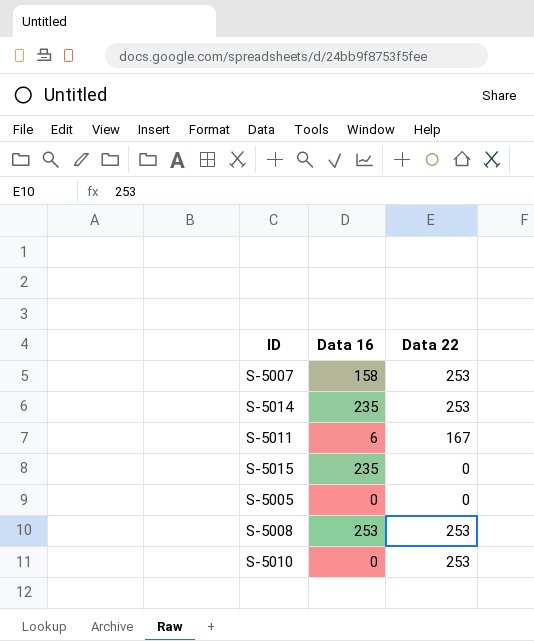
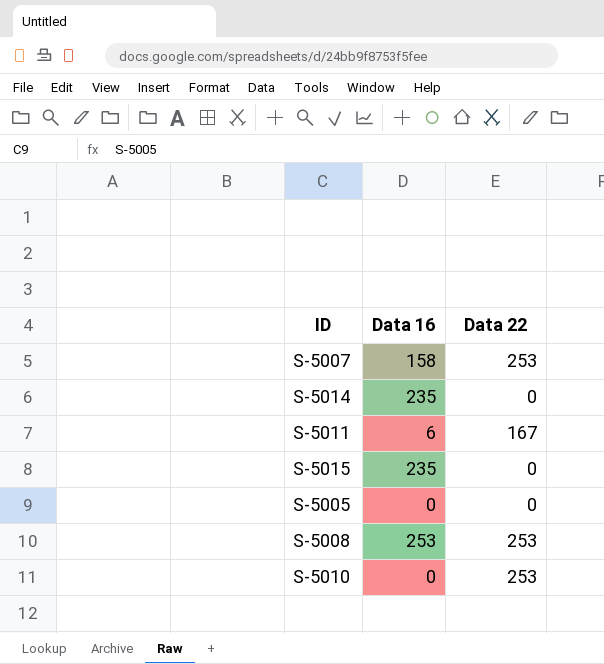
S-5014 | Data 22: 253 -> 0

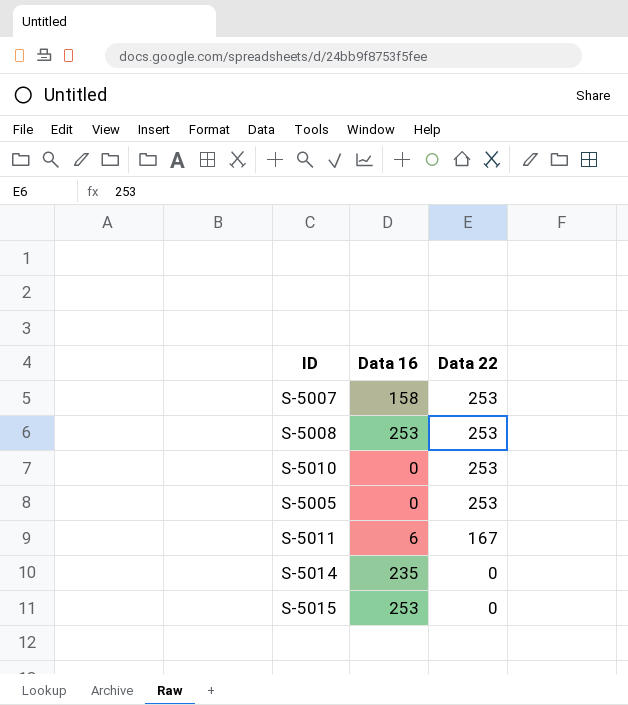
row order: none -> Data 22 descending
S-5005 | Data 22: 0 -> 253
S-5015 | Data 16: 235 -> 253

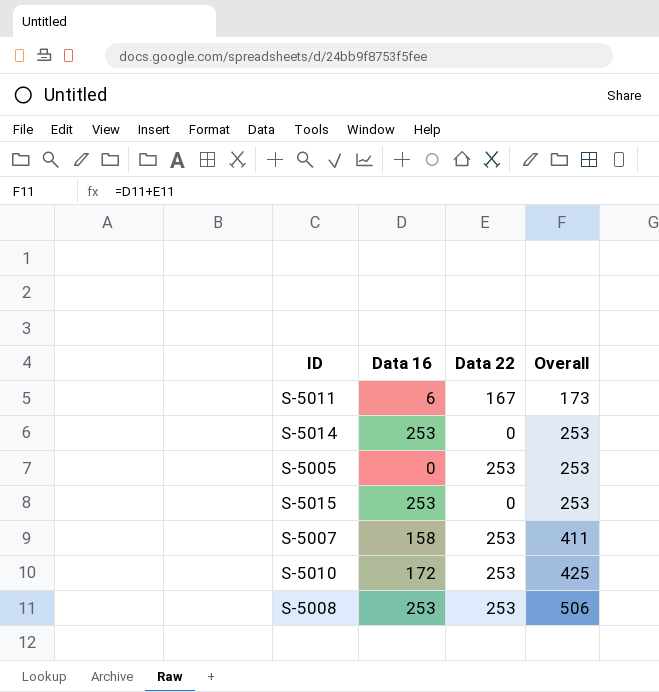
row order: Data 22 descending -> Overall ascending
column Overall | formula: none -> [Data 16] + [Data 22]
S-5014 | Data 16: 235 -> 253
S-5010 | Data 16: 0 -> 172

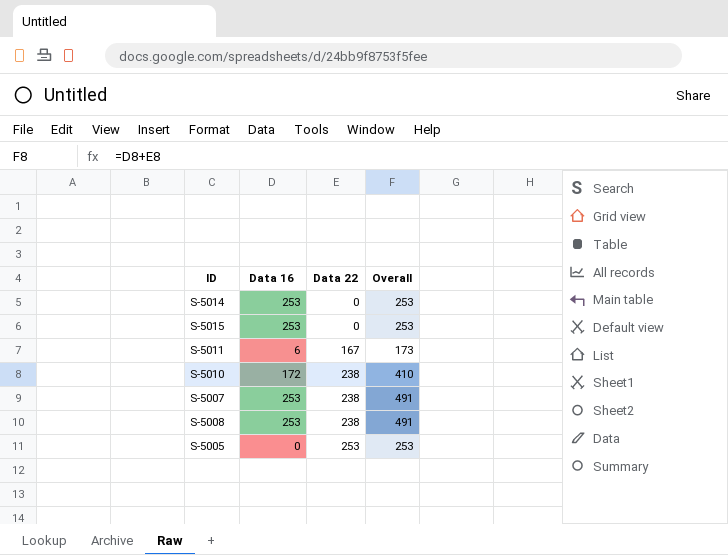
row order: Overall ascending -> Data 22 ascending
S-5010 | Data 22: 253 -> 238
S-5010 | Overall: 425 -> 410
S-5007 | Data 16: 158 -> 253
S-5007 | Data 22: 253 -> 238
S-5007 | Overall: 411 -> 491
S-5008 | Data 22: 253 -> 238
S-5008 | Overall: 506 -> 491

